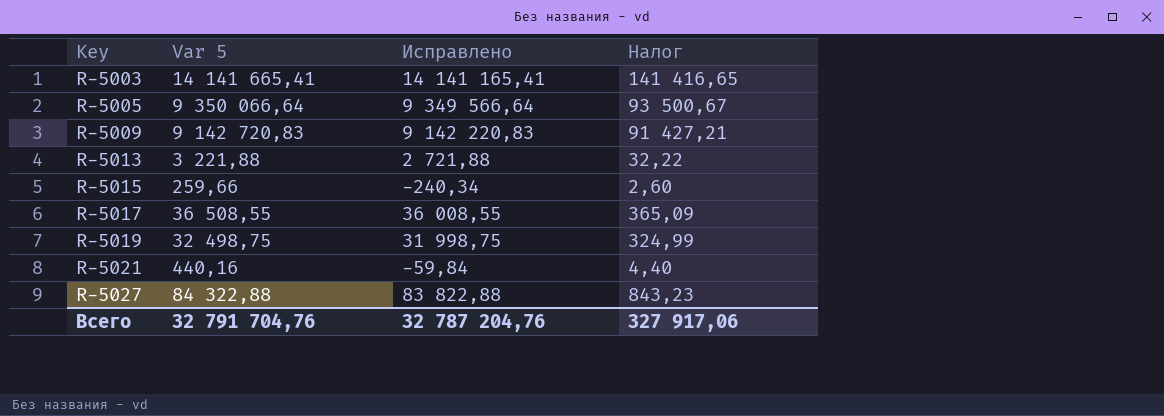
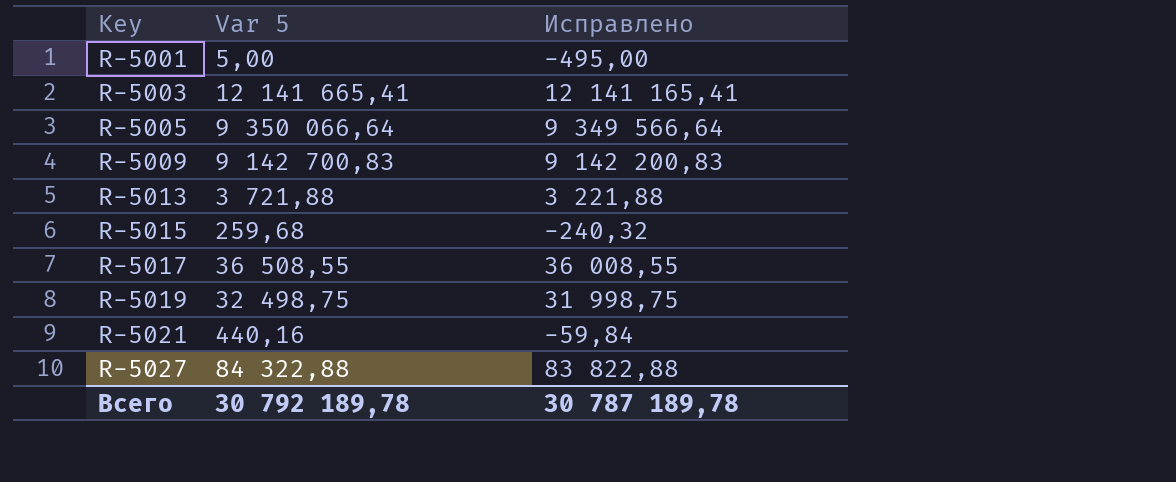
column Налог | formula: [Var 5] * 0,01 -> none
row R-5001: none -> 5,00 | -495,00
R-5003 | Var 5: 14 141 665,41 -> 12 141 665,41
R-5003 | Исправлено: 14 141 165,41 -> 12 141 165,41
R-5009 | Var 5: 9 142 720,83 -> 9 142 700,83
R-5009 | Исправлено: 9 142 220,83 -> 9 142 200,83
R-5013 | Var 5: 3 221,88 -> 3 721,88
R-5013 | Исправлено: 2 721,88 -> 3 221,88
R-5015 | Var 5: 259,66 -> 259,68
R-5015 | Исправлено: -240,34 -> -240,32
Всего | Var 5: 32 791 704,76 -> 30 792 189,78
Всего | Исправлено: 32 787 204,76 -> 30 787 189,78

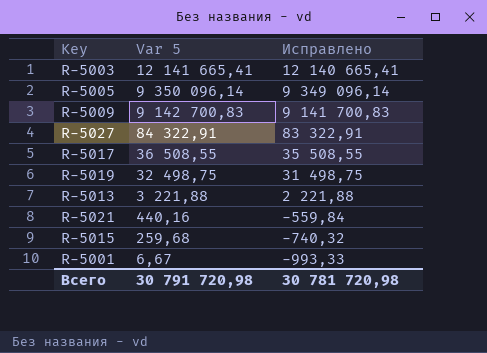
row order: Key ascending -> Var 5 descending
column Исправлено | formula: [Var 5] - 500 -> [Var 5] - 1000
R-5005 | Var 5: 9 350 066,64 -> 9 350 096,14
R-5027 | Var 5: 84 322,88 -> 84 322,91
R-5013 | Var 5: 3 721,88 -> 3 221,88
R-5001 | Var 5: 5,00 -> 6,67
Всего | Var 5: 30 792 189,78 -> 30 791 720,98
Всего | Исправлено: 30 787 189,78 -> 30 781 720,98

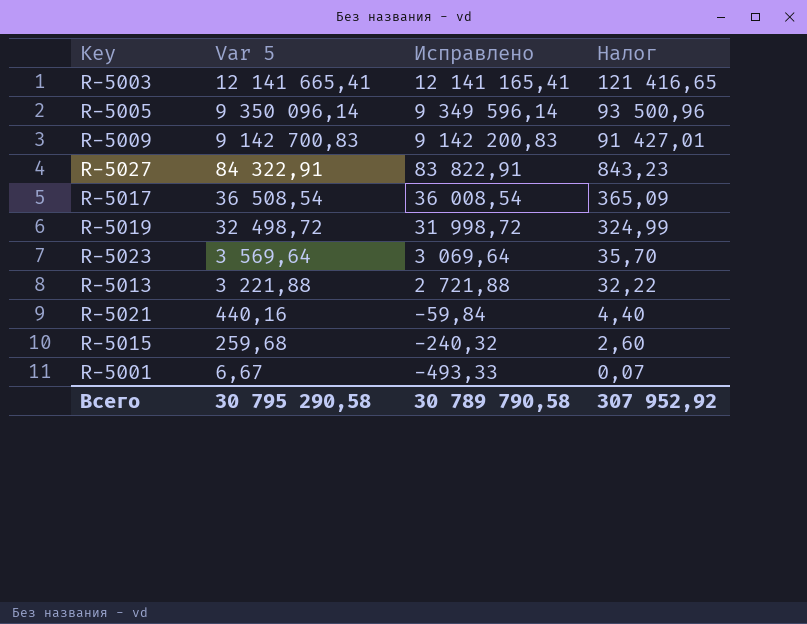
column Исправлено | formula: [Var 5] - 1000 -> [Var 5] - 500
column Налог | formula: none -> [Var 5] * 0,01
R-5017 | Var 5: 36 508,55 -> 36 508,54
R-5019 | Var 5: 32 498,75 -> 32 498,72
row R-5023: none -> 3 569,64 | 3 069,64 | 35,70
Всего | Var 5: 30 791 720,98 -> 30 795 290,58
Всего | Исправлено: 30 781 720,98 -> 30 789 790,58

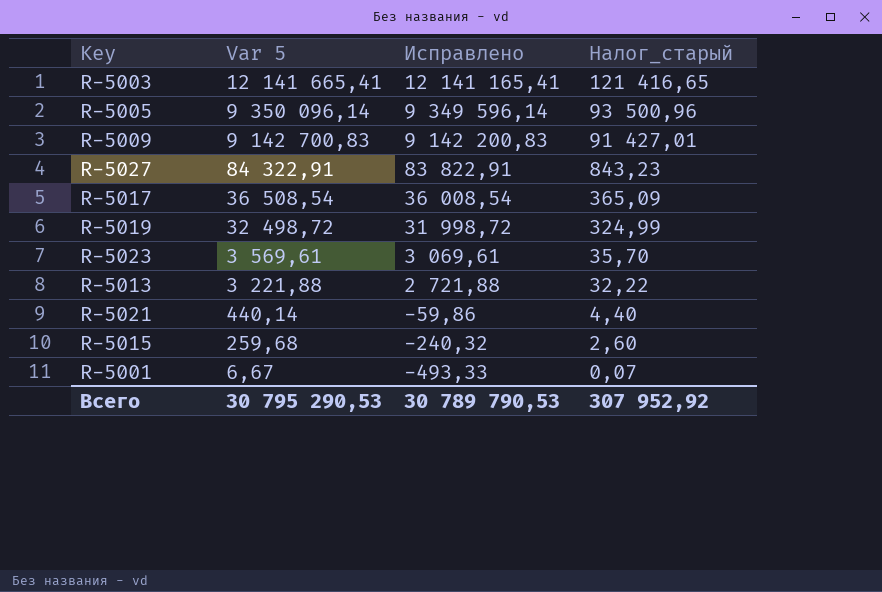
column name: Налог -> Налог_старый
R-5023 | Var 5: 3 569,64 -> 3 569,61
R-5023 | Исправлено: 3 069,64 -> 3 069,61
R-5021 | Var 5: 440,16 -> 440,14
R-5021 | Исправлено: -59,84 -> -59,86
Всего | Var 5: 30 795 290,58 -> 30 795 290,53
Всего | Исправлено: 30 789 790,58 -> 30 789 790,53

